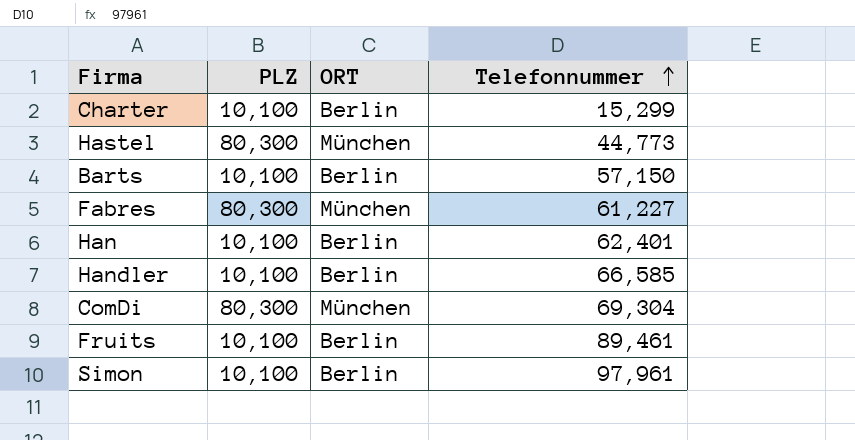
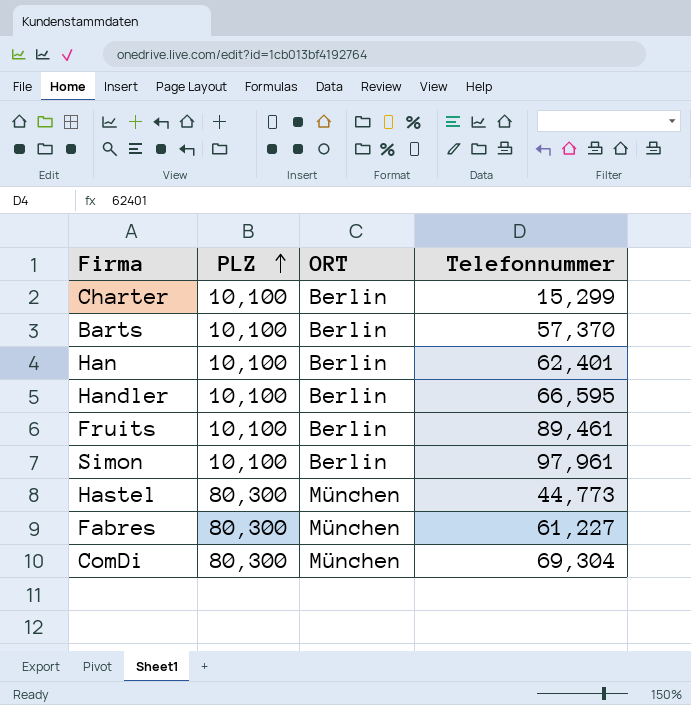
row order: Telefonnummer ascending -> PLZ ascending
Barts | Telefonnummer: 57,150 -> 57,370
Handler | Telefonnummer: 66,585 -> 66,595

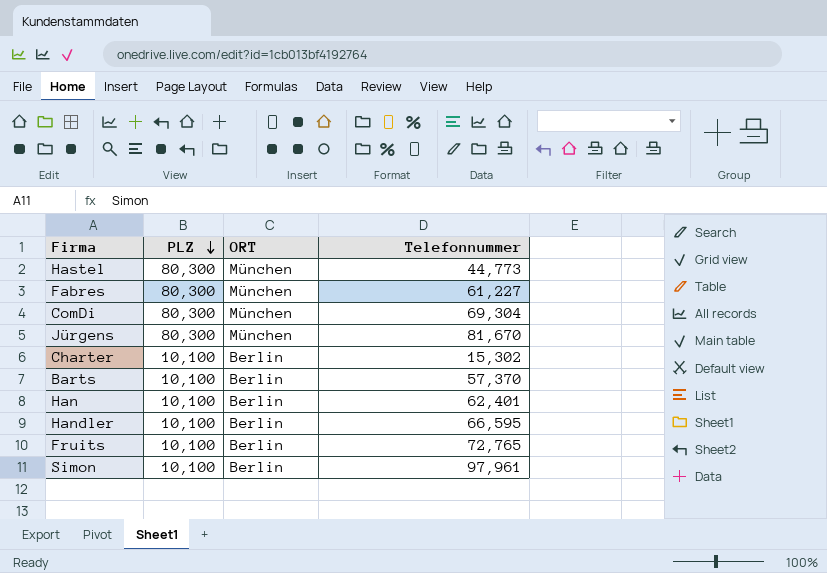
row order: PLZ ascending -> PLZ descending
row Jürgens: none -> 80,300 | München | 81,670
Charter | Telefonnummer: 15,299 -> 15,302
Fruits | Telefonnummer: 89,461 -> 72,765

